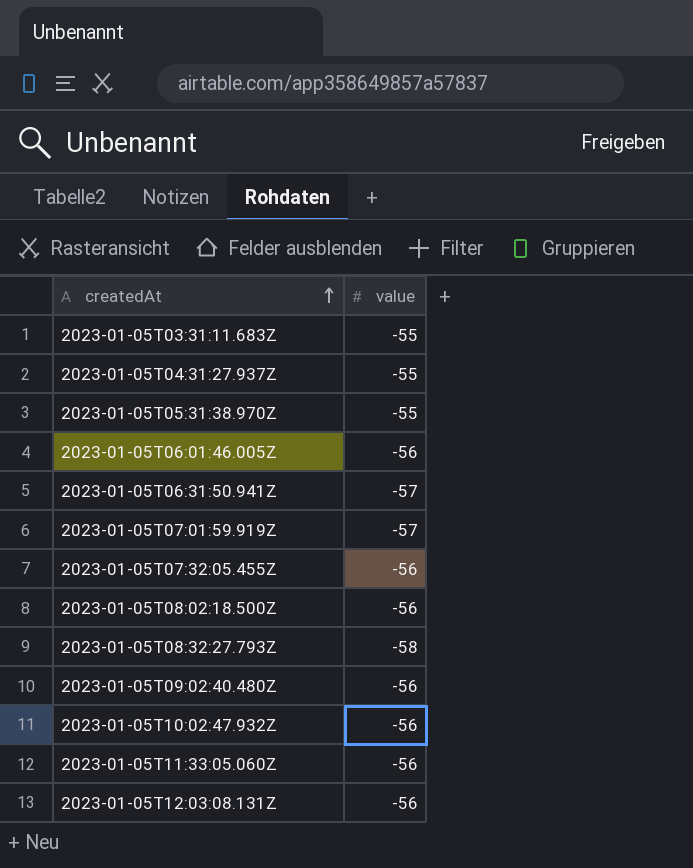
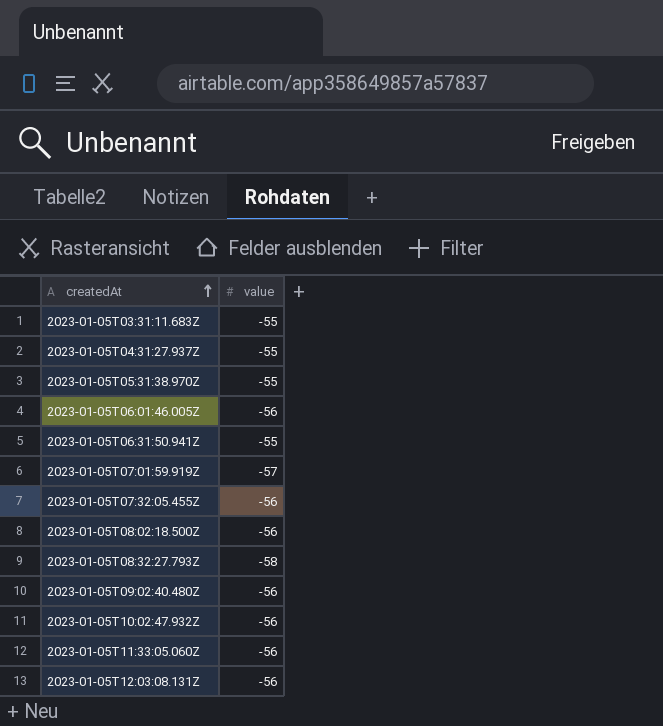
2023-01-05T06:31:50.941Z | value: -57 -> -55

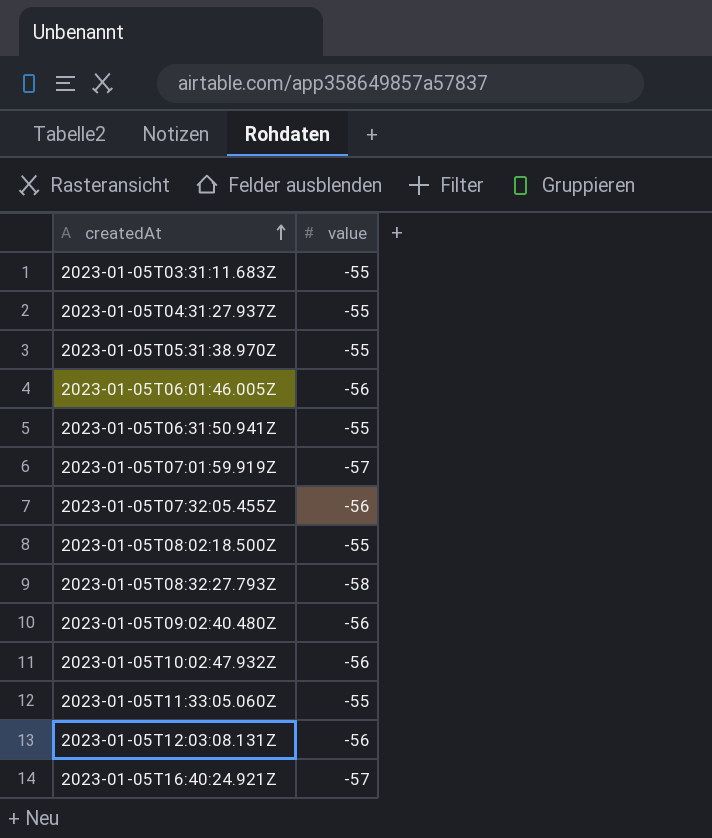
2023-01-05T08:02:18.500Z | value: -56 -> -55
2023-01-05T11:33:05.060Z | value: -56 -> -55
row 2023-01-05T16:40:24.921Z: none -> -57

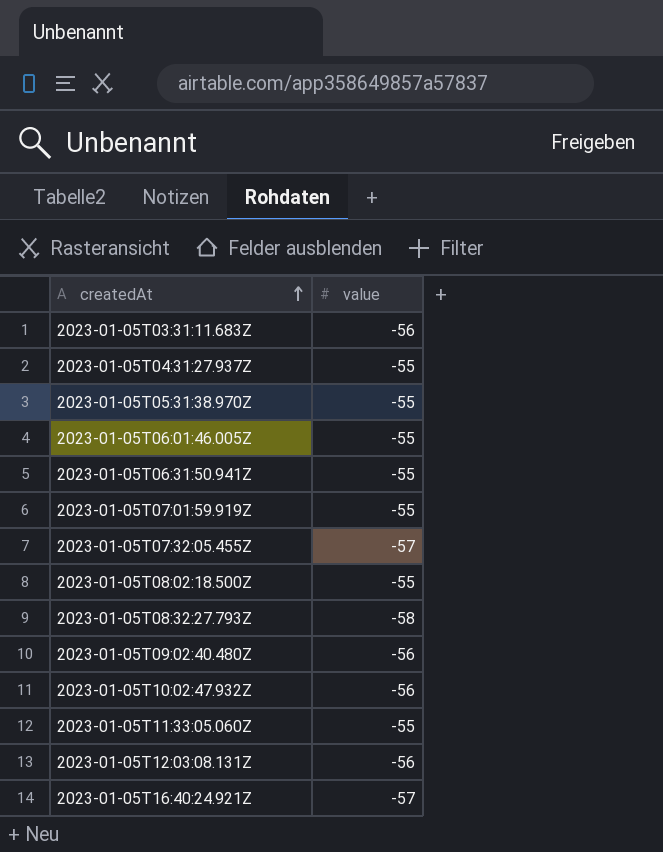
2023-01-05T03:31:11.683Z | value: -55 -> -56
2023-01-05T06:01:46.005Z | value: -56 -> -55
2023-01-05T07:01:59.919Z | value: -57 -> -55
2023-01-05T07:32:05.455Z | value: -56 -> -57

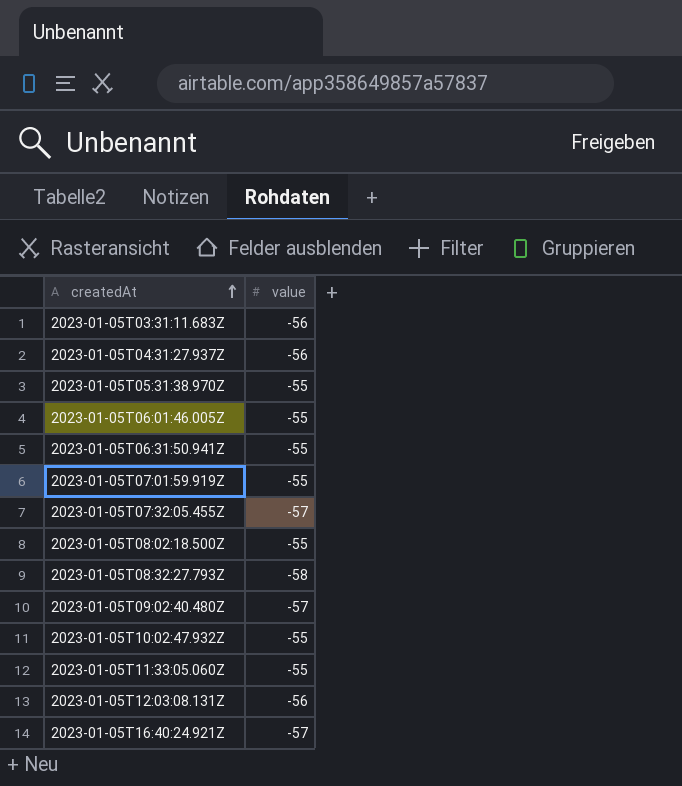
2023-01-05T04:31:27.937Z | value: -55 -> -56
2023-01-05T09:02:40.480Z | value: -56 -> -57
2023-01-05T10:02:47.932Z | value: -56 -> -55

